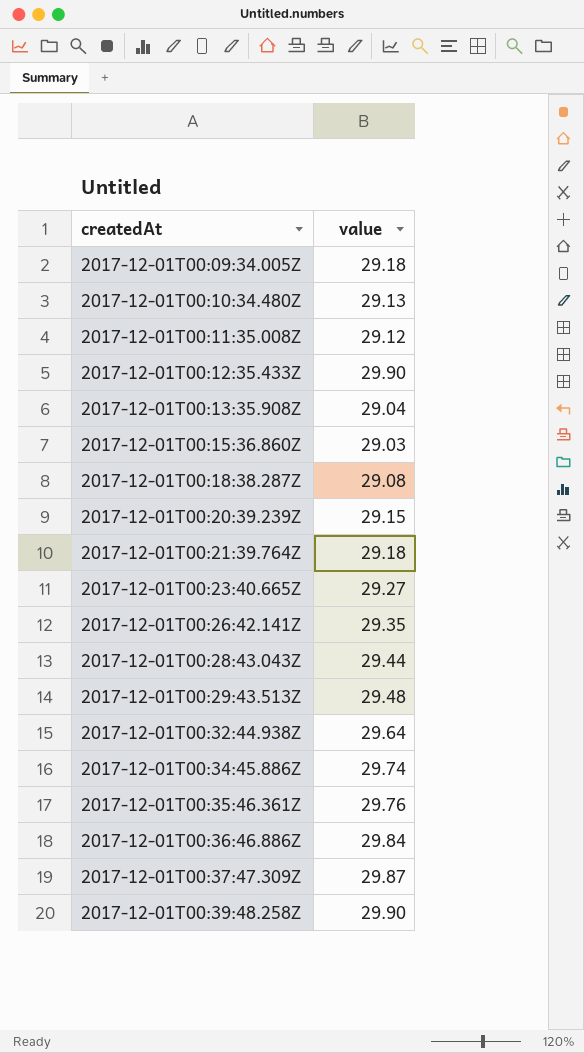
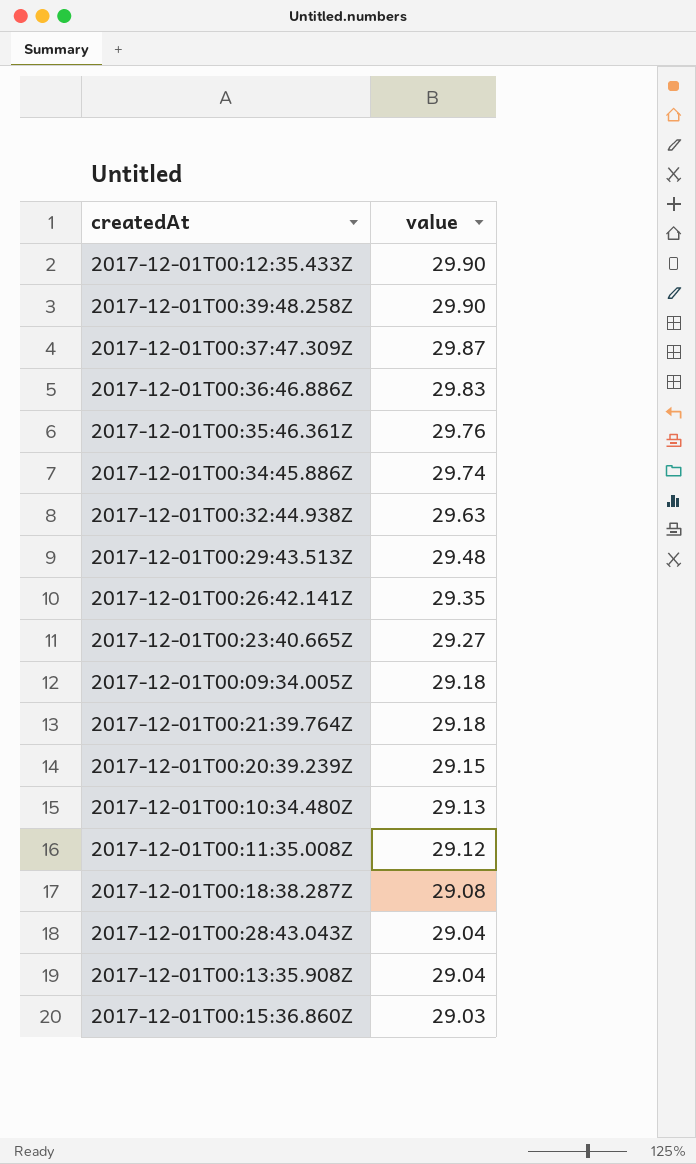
row order: createdAt ascending -> value descending
2017-12-01T00:36:46.886Z | value: 29.84 -> 29.83
2017-12-01T00:32:44.938Z | value: 29.64 -> 29.63
2017-12-01T00:28:43.043Z | value: 29.44 -> 29.04

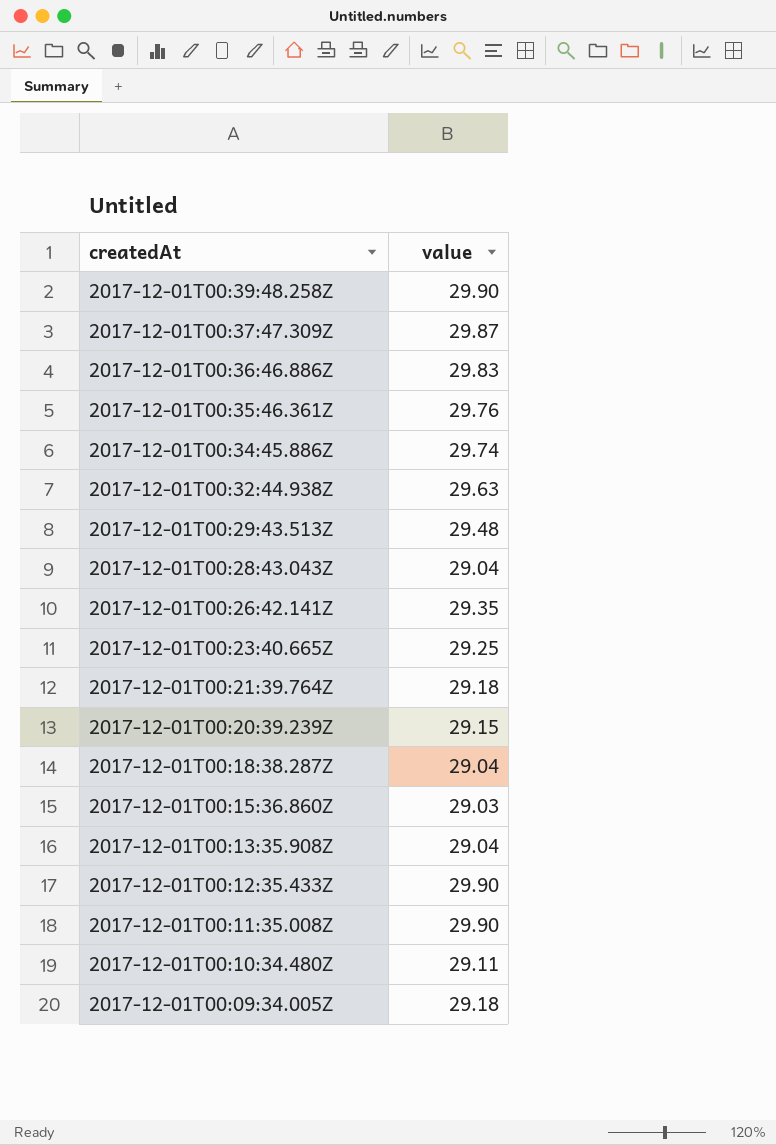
row order: value descending -> createdAt descending
2017-12-01T00:23:40.665Z | value: 29.27 -> 29.25
2017-12-01T00:18:38.287Z | value: 29.08 -> 29.04
2017-12-01T00:11:35.008Z | value: 29.12 -> 29.90
2017-12-01T00:10:34.480Z | value: 29.13 -> 29.11

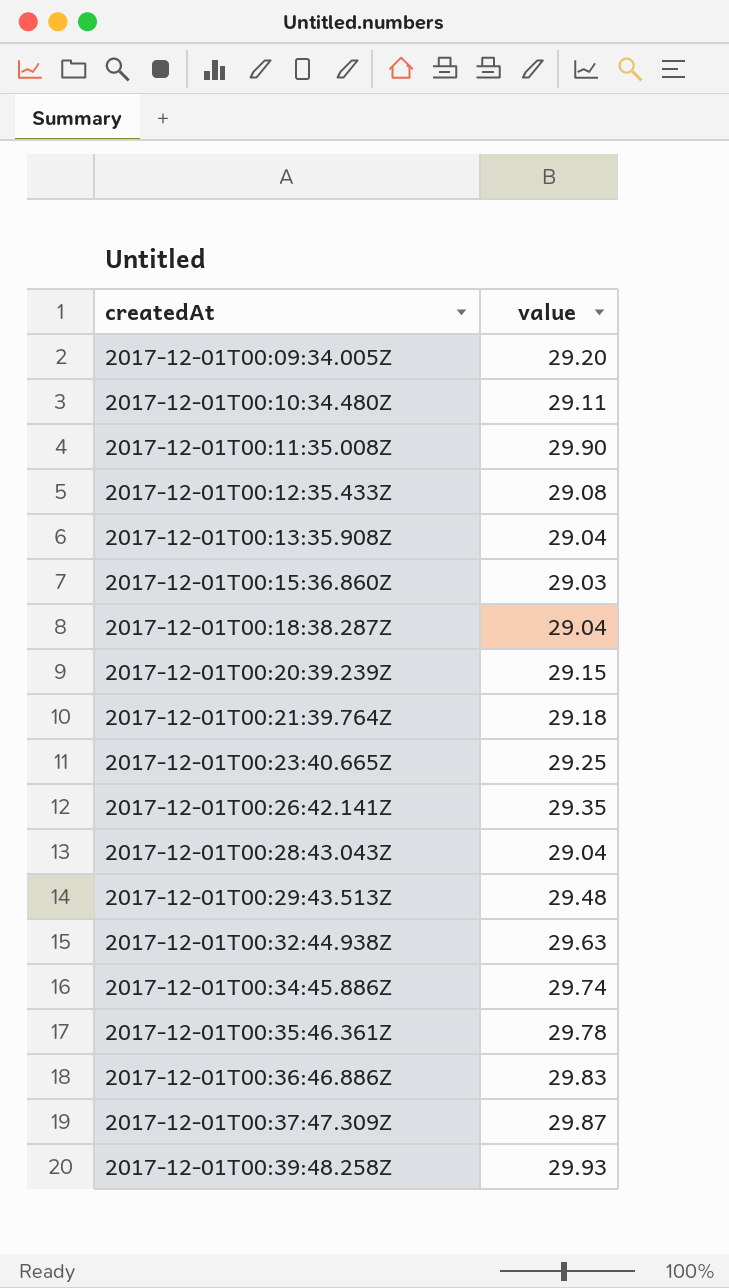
row order: createdAt descending -> createdAt ascending
2017-12-01T00:09:34.005Z | value: 29.18 -> 29.20
2017-12-01T00:12:35.433Z | value: 29.90 -> 29.08
2017-12-01T00:35:46.361Z | value: 29.76 -> 29.78
2017-12-01T00:39:48.258Z | value: 29.90 -> 29.93

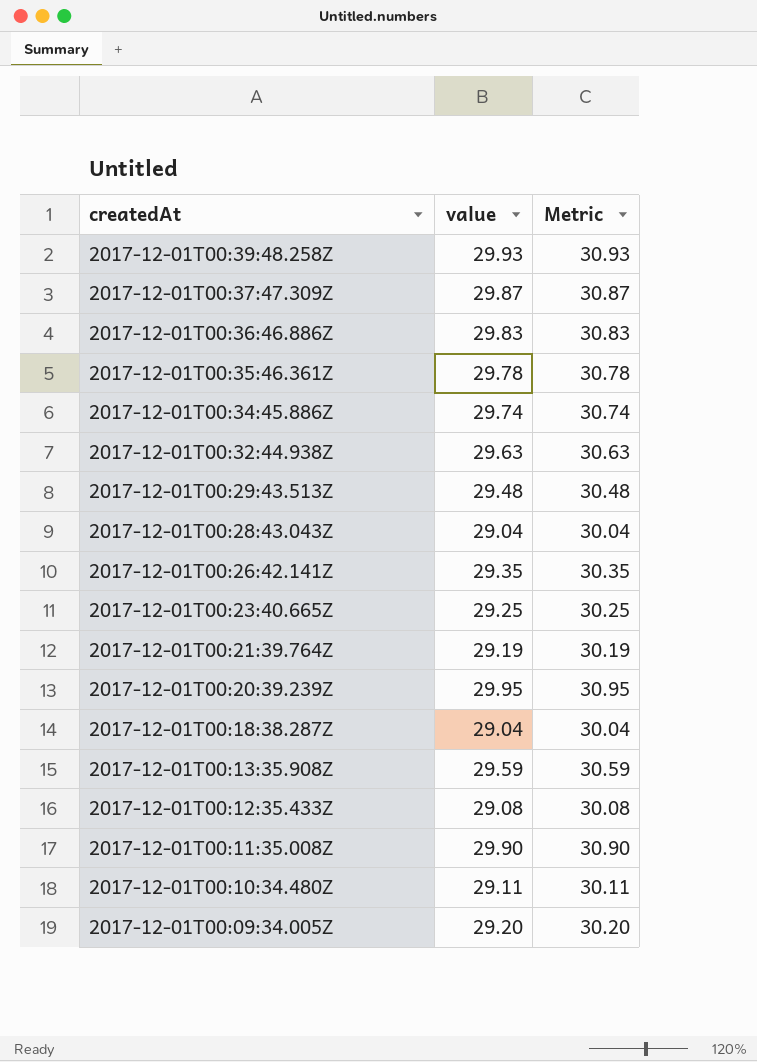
row order: createdAt ascending -> createdAt descending
column Metric | formula: none -> [value] + 1
row 2017-12-01T00:15:36.860Z: 29.03 -> none
2017-12-01T00:21:39.764Z | value: 29.18 -> 29.19
2017-12-01T00:20:39.239Z | value: 29.15 -> 29.95
2017-12-01T00:13:35.908Z | value: 29.04 -> 29.59

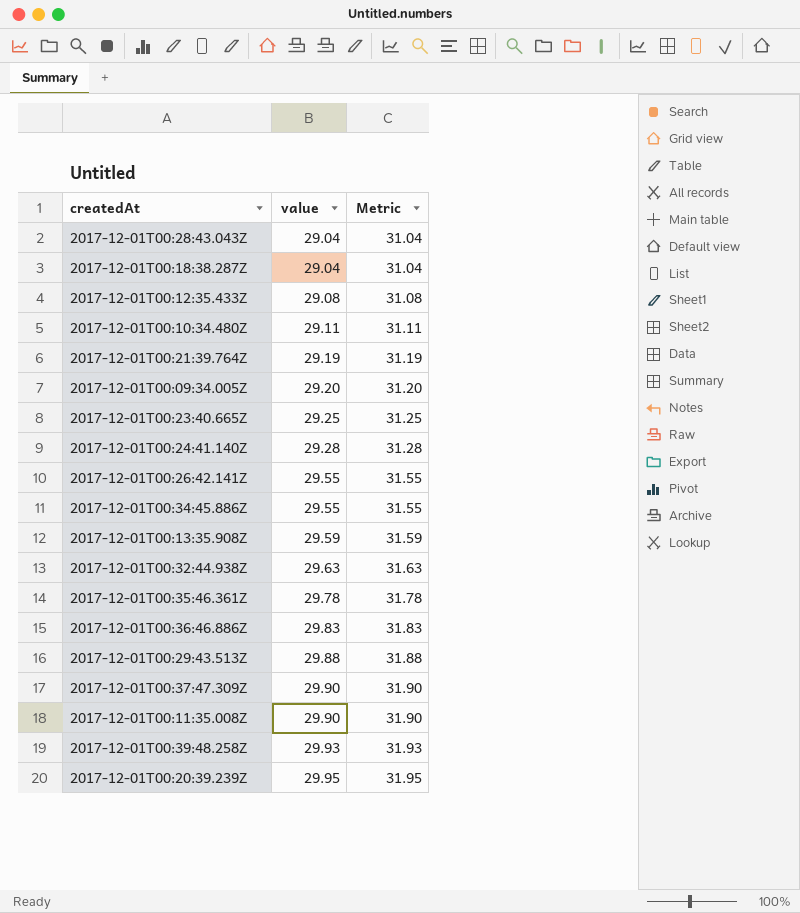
row order: createdAt descending -> value ascending
column Metric | formula: [value] + 1 -> [value] + 2
row 2017-12-01T00:24:41.140Z: none -> 29.28 | 31.28
2017-12-01T00:26:42.141Z | value: 29.35 -> 29.55
2017-12-01T00:34:45.886Z | value: 29.74 -> 29.55
2017-12-01T00:29:43.513Z | value: 29.48 -> 29.88
2017-12-01T00:37:47.309Z | value: 29.87 -> 29.90

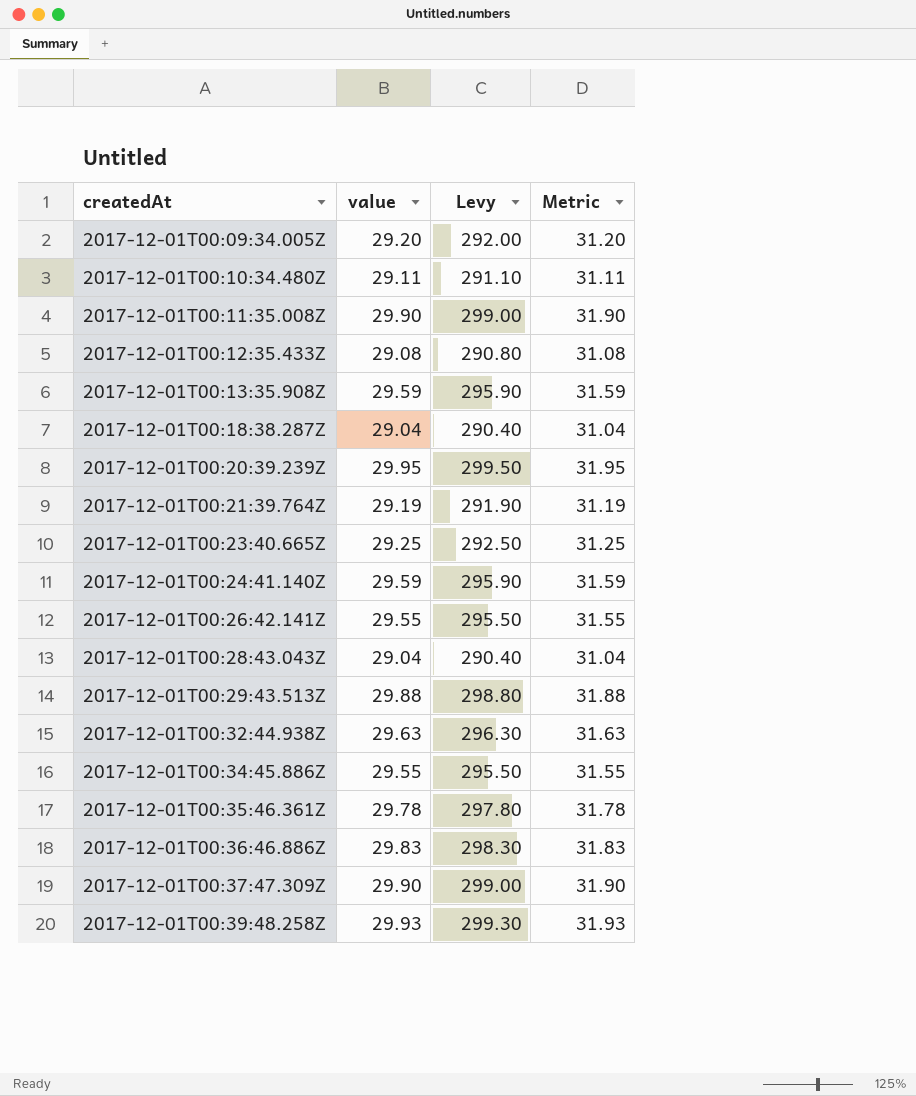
row order: value ascending -> createdAt ascending
column Levy | formula: none -> [value] * 10
2017-12-01T00:24:41.140Z | value: 29.28 -> 29.59
2017-12-01T00:24:41.140Z | Metric: 31.28 -> 31.59

